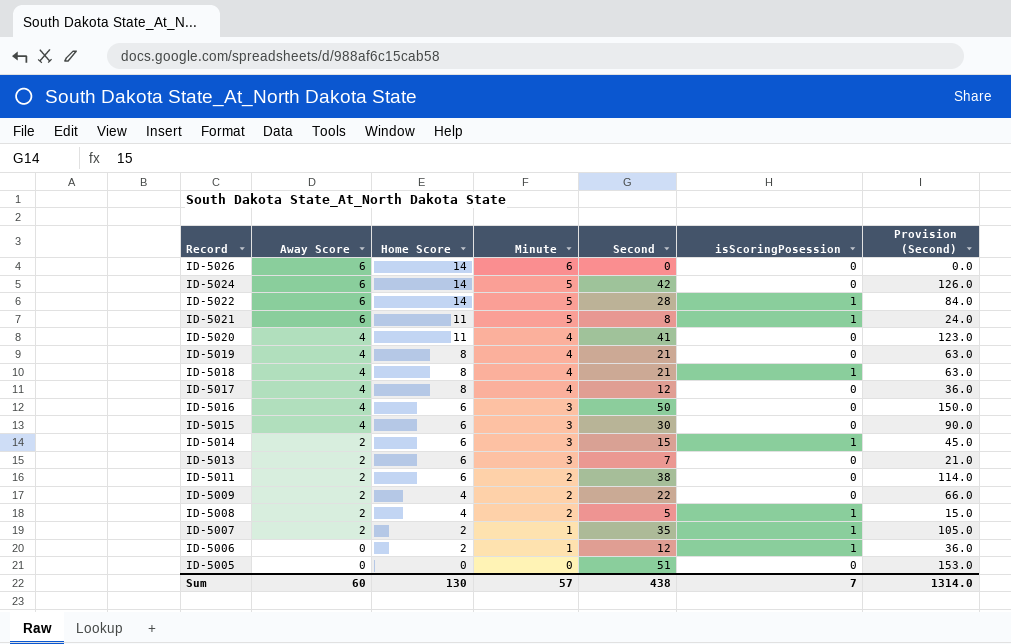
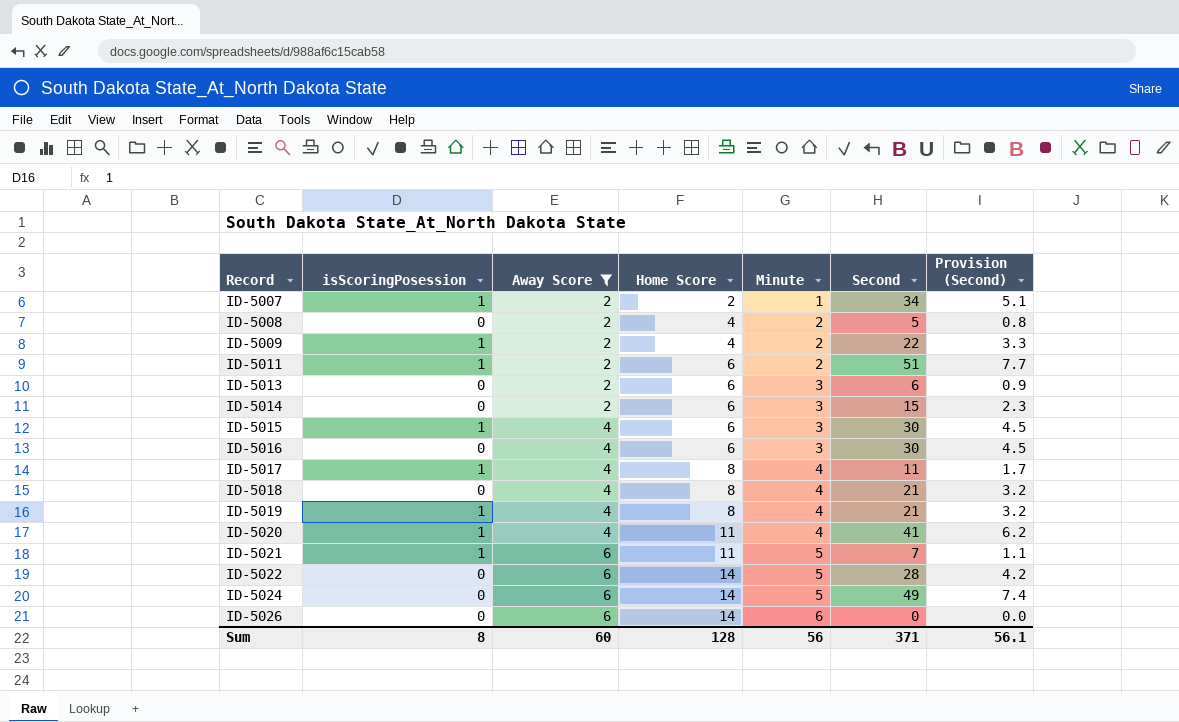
filter: none -> Away Score != 0
row order: Record descending -> Record ascending
column isScoringPosession | position: 6 -> 2
column Provision (Second) | formula: [Second] * 3 -> [Second] * 0.15
ID-5007 | Second: 35 -> 34
ID-5008 | isScoringPosession: 1 -> 0
ID-5009 | isScoringPosession: 0 -> 1
ID-5011 | isScoringPosession: 0 -> 1
ID-5011 | Second: 38 -> 51
ID-5013 | Second: 7 -> 6
ID-5014 | isScoringPosession: 1 -> 0
ID-5015 | isScoringPosession: 0 -> 1
ID-5016 | Second: 50 -> 30
ID-5017 | isScoringPosession: 0 -> 1
ID-5017 | Second: 12 -> 11
ID-5018 | isScoringPosession: 1 -> 0
ID-5019 | isScoringPosession: 0 -> 1
ID-5020 | isScoringPosession: 0 -> 1
ID-5021 | Second: 8 -> 7
ID-5022 | isScoringPosession: 1 -> 0
ID-5024 | Second: 42 -> 49
Sum | isScoringPosession: 7 -> 8
Sum | Home Score: 130 -> 128
Sum | Minute: 57 -> 56
Sum | Second: 438 -> 371
Sum | Provision (Second): 1314.0 -> 56.1

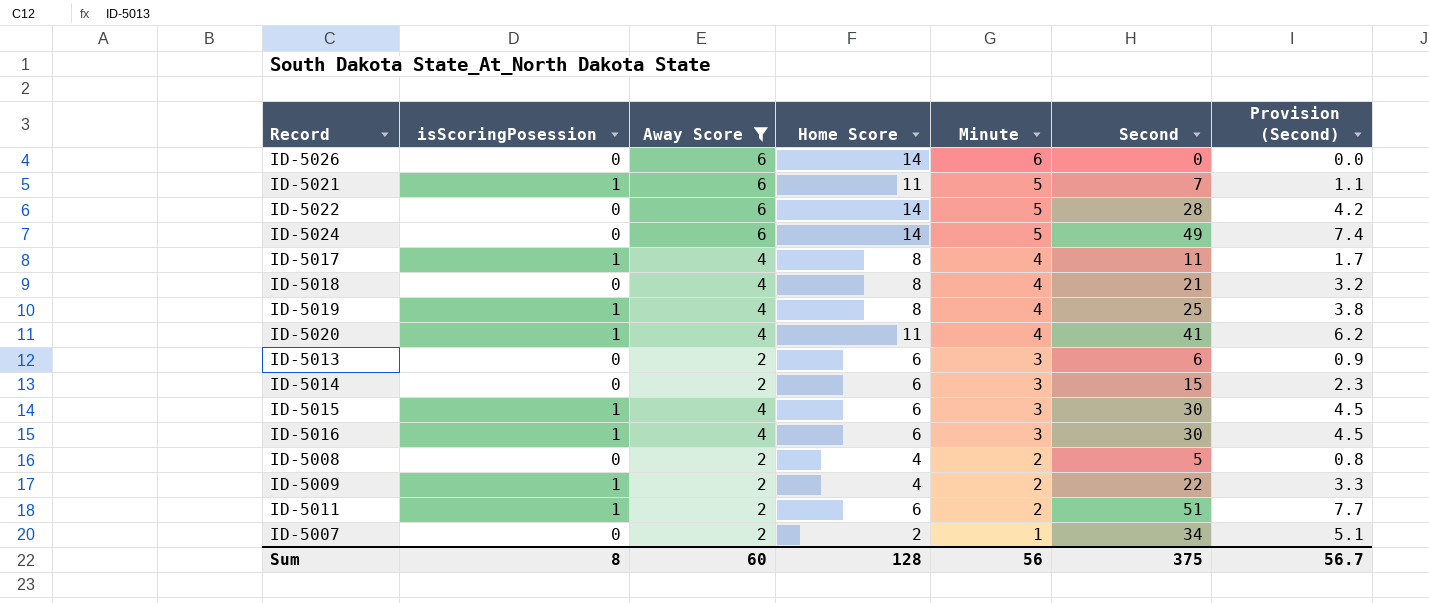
row order: Record ascending -> Minute descending
ID-5019 | Second: 21 -> 25
ID-5019 | Provision (Second): 3.2 -> 3.8
ID-5016 | isScoringPosession: 0 -> 1
ID-5007 | isScoringPosession: 1 -> 0
Sum | Second: 371 -> 375
Sum | Provision (Second): 56.1 -> 56.7

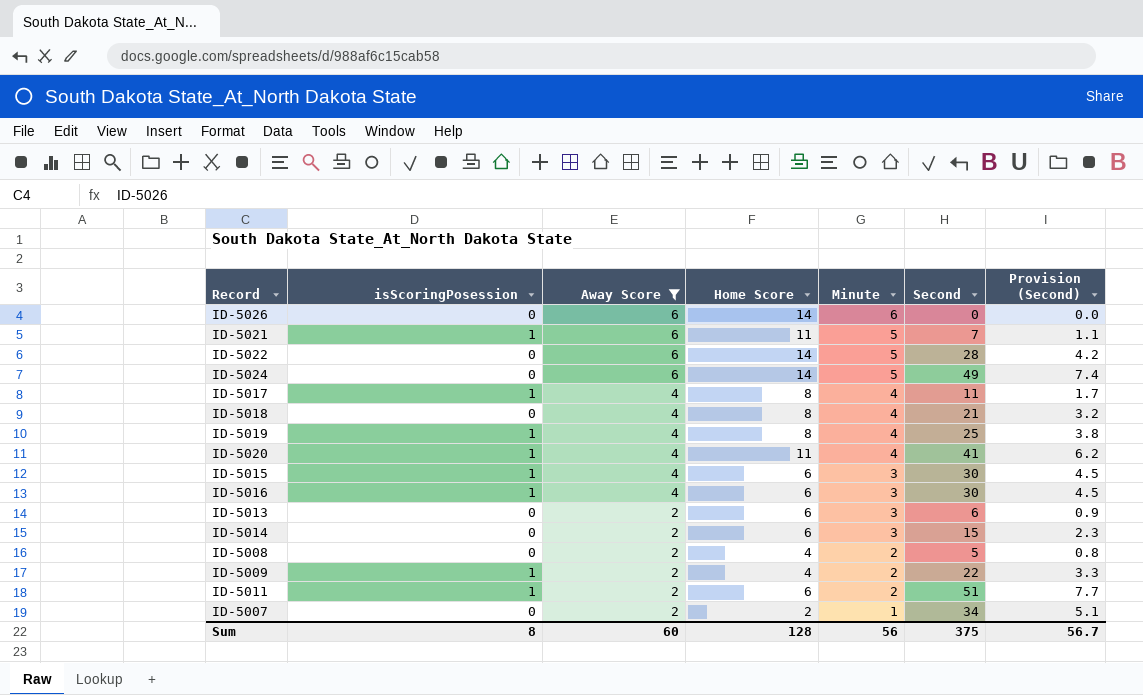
row order: Minute descending -> Away Score descending

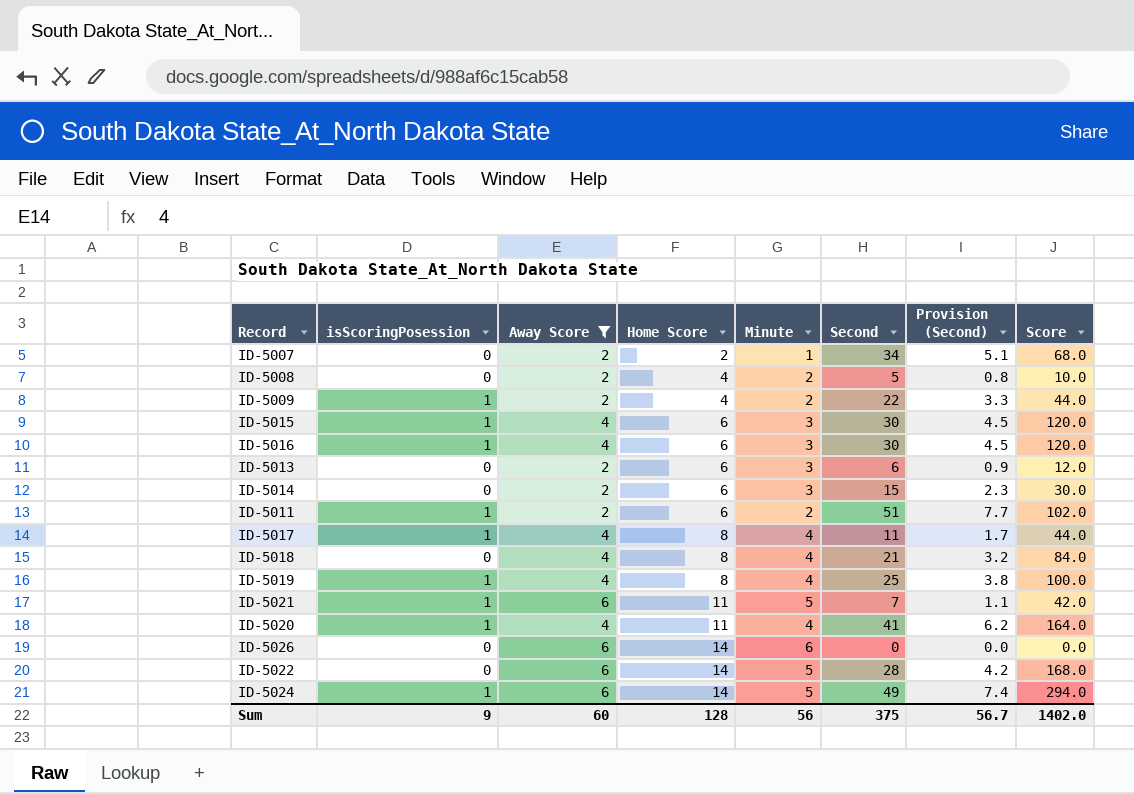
row order: Away Score descending -> Home Score ascending
column Score | formula: none -> [Away Score] * [Second]
ID-5024 | isScoringPosession: 0 -> 1
Sum | isScoringPosession: 8 -> 9

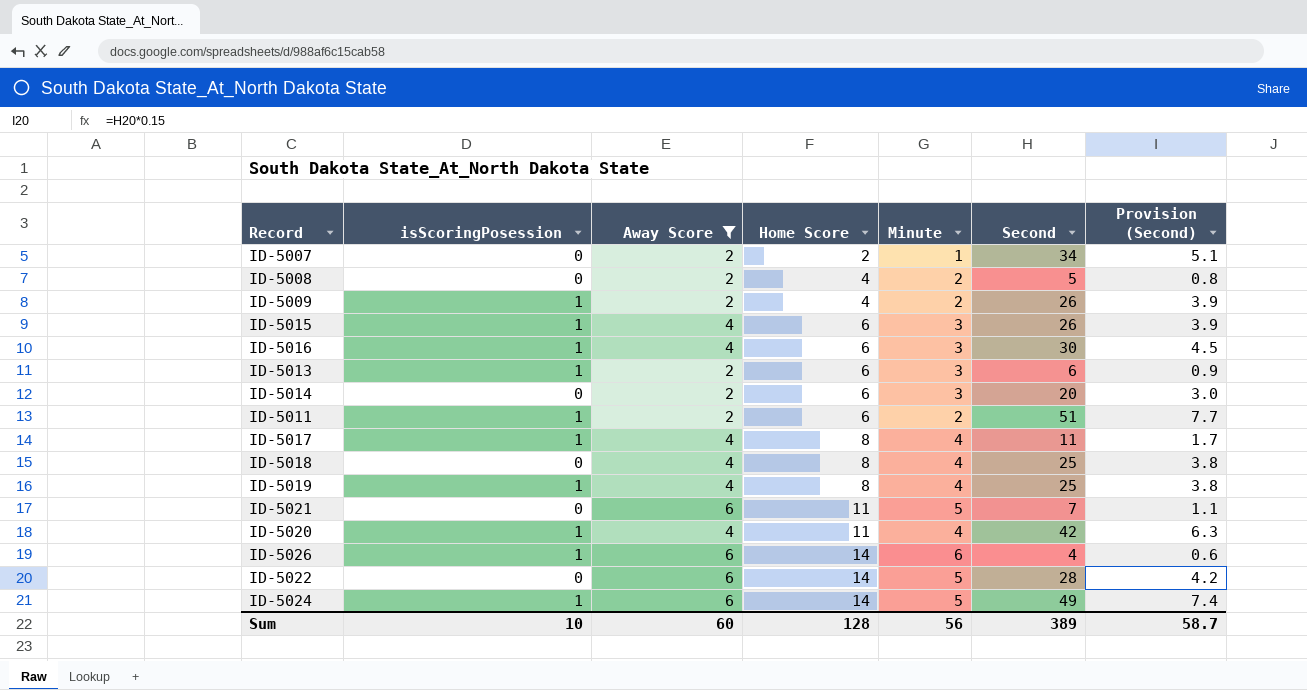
column Score | formula: [Away Score] * [Second] -> none
ID-5009 | Second: 22 -> 26
ID-5009 | Provision (Second): 3.3 -> 3.9
ID-5015 | Second: 30 -> 26
ID-5015 | Provision (Second): 4.5 -> 3.9
ID-5013 | isScoringPosession: 0 -> 1
ID-5014 | Second: 15 -> 20
ID-5014 | Provision (Second): 2.3 -> 3.0
ID-5018 | Second: 21 -> 25
ID-5018 | Provision (Second): 3.2 -> 3.8
ID-5021 | isScoringPosession: 1 -> 0
ID-5020 | Second: 41 -> 42
ID-5020 | Provision (Second): 6.2 -> 6.3
ID-5026 | isScoringPosession: 0 -> 1
ID-5026 | Second: 0 -> 4
ID-5026 | Provision (Second): 0.0 -> 0.6
Sum | isScoringPosession: 9 -> 10
Sum | Second: 375 -> 389
Sum | Provision (Second): 56.7 -> 58.7

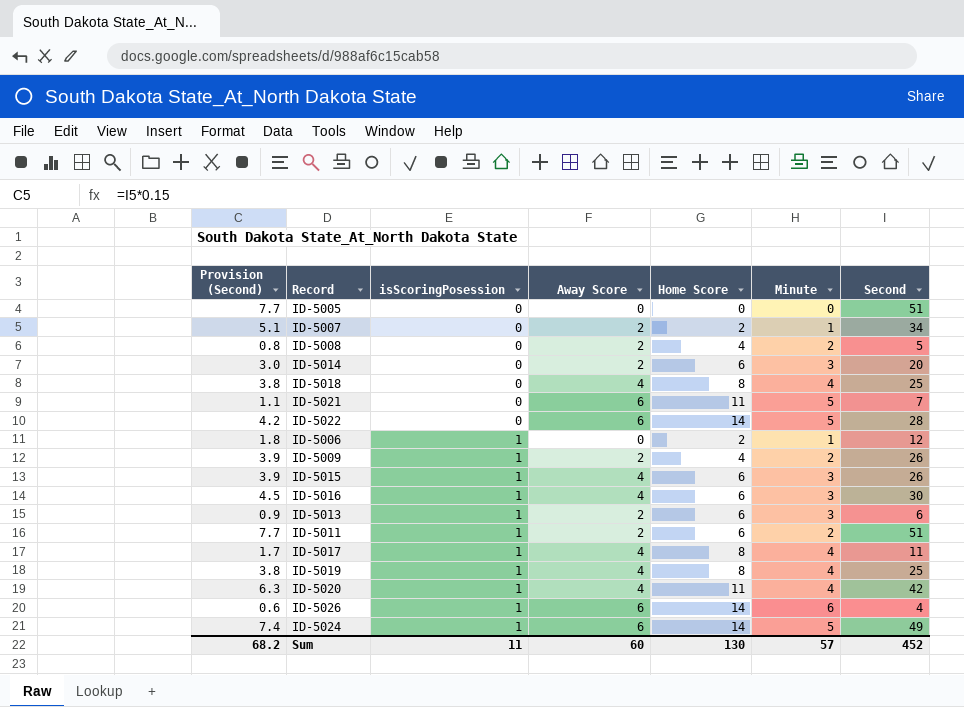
filter: Away Score != 0 -> none
row order: Home Score ascending -> isScoringPosession ascending
column Provision (Second) | position: 7 -> 1
Sum | Provision (Second): 58.7 -> 68.2
Sum | isScoringPosession: 10 -> 11
Sum | Home Score: 128 -> 130
Sum | Minute: 56 -> 57
Sum | Second: 389 -> 452

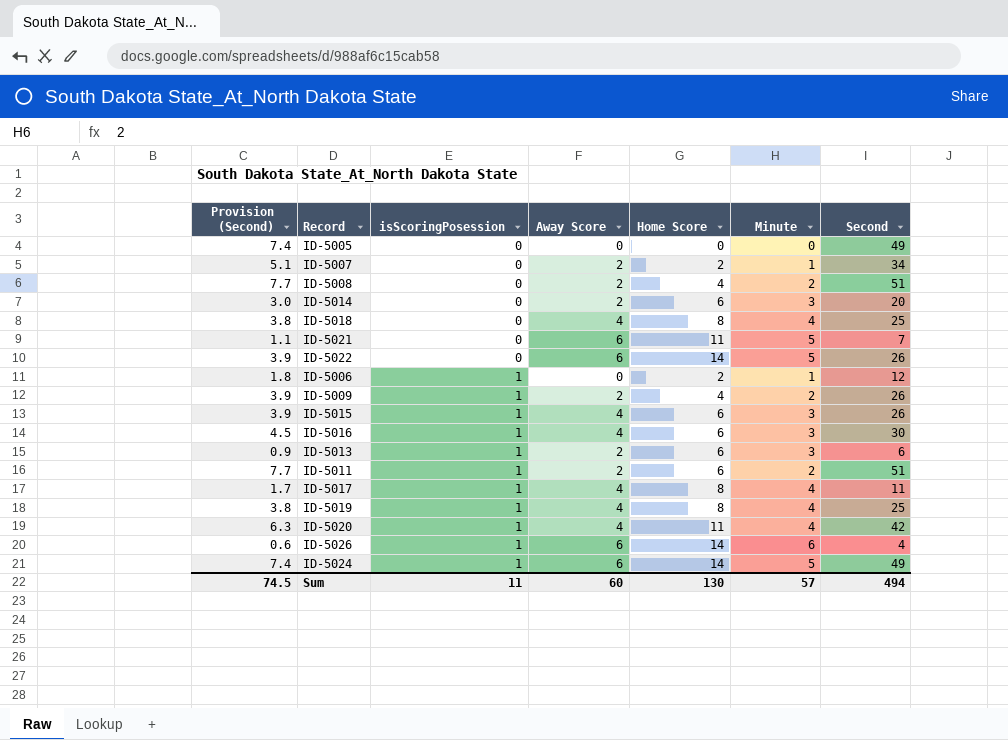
ID-5005 | Provision (Second): 7.7 -> 7.4
ID-5005 | Second: 51 -> 49
ID-5008 | Provision (Second): 0.8 -> 7.7
ID-5008 | Second: 5 -> 51
ID-5022 | Provision (Second): 4.2 -> 3.9
ID-5022 | Second: 28 -> 26
Sum | Provision (Second): 68.2 -> 74.5
Sum | Second: 452 -> 494

